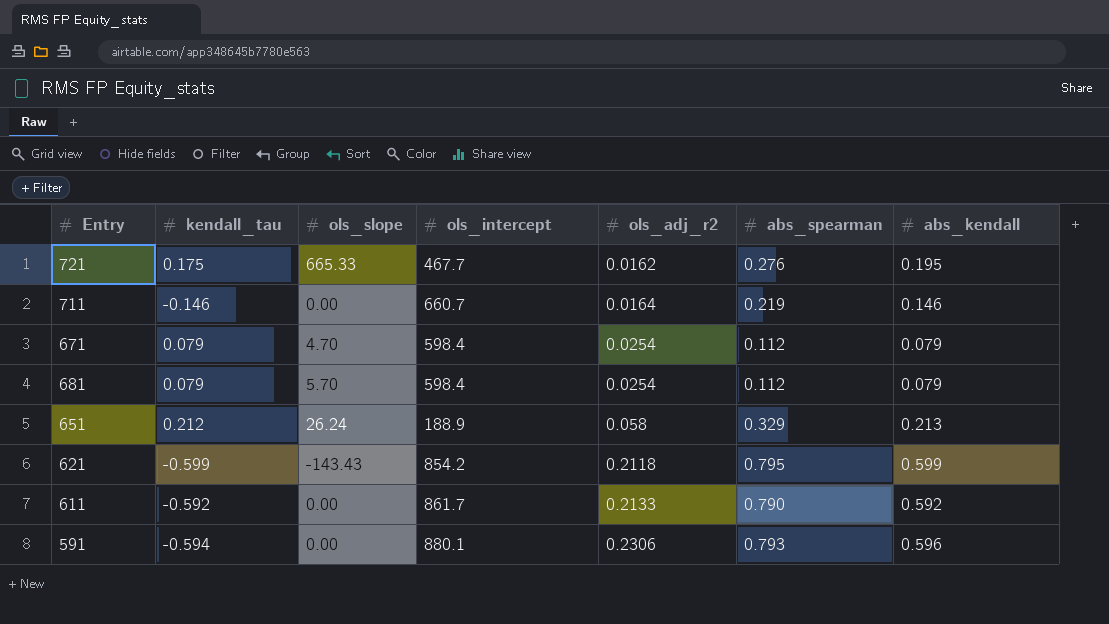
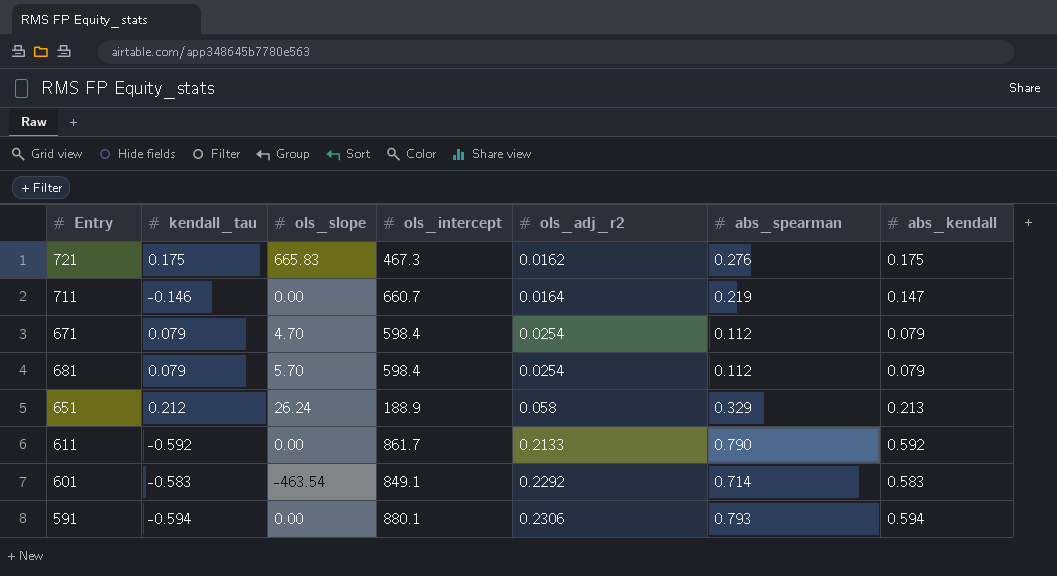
row 621: -0.599 | -143.43 | 854.2 | 0.2118 | 0.795 | 0.599 -> none
721 | ols_slope: 665.33 -> 665.83
721 | ols_intercept: 467.7 -> 467.3
721 | abs_kendall: 0.195 -> 0.175
711 | abs_kendall: 0.146 -> 0.147
row 601: none -> -0.583 | -463.54 | 849.1 | 0.2292 | 0.714 | 0.583
591 | abs_kendall: 0.596 -> 0.594

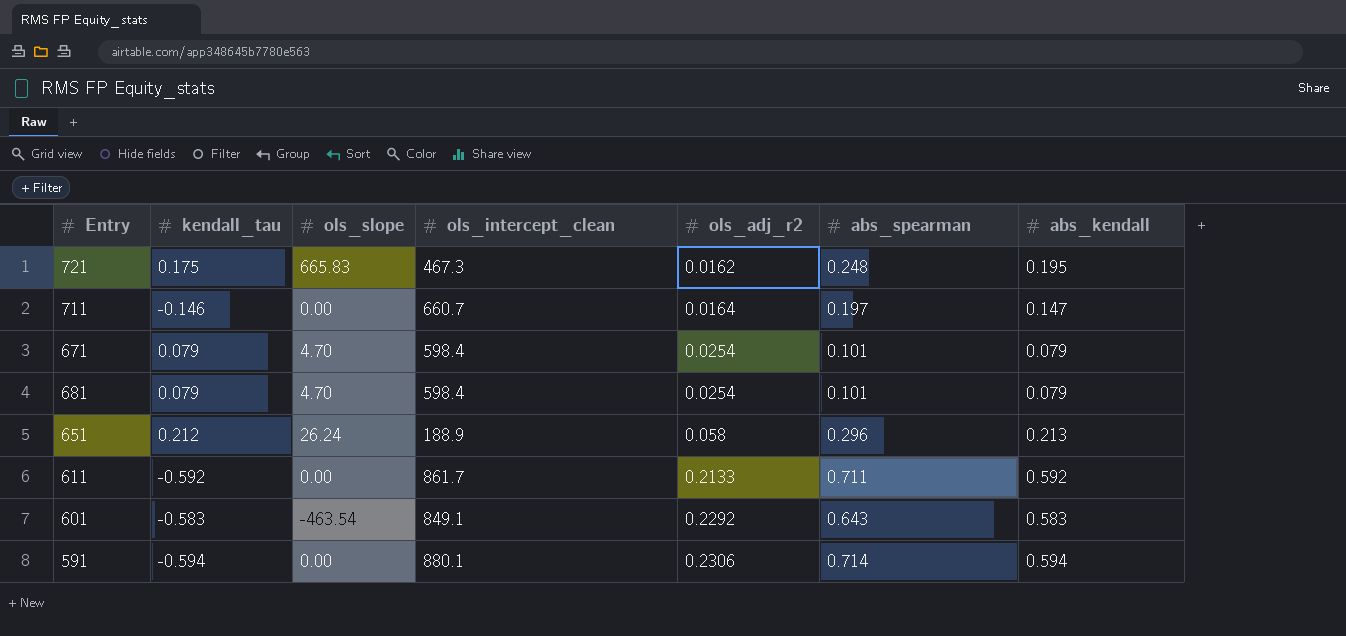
column name: ols_intercept -> ols_intercept_clean
721 | abs_spearman: 0.276 -> 0.248
721 | abs_kendall: 0.175 -> 0.195
711 | abs_spearman: 0.219 -> 0.197
671 | abs_spearman: 0.112 -> 0.101
681 | ols_slope: 5.70 -> 4.70
681 | abs_spearman: 0.112 -> 0.101
651 | abs_spearman: 0.329 -> 0.296
611 | abs_spearman: 0.790 -> 0.711
601 | abs_spearman: 0.714 -> 0.643
591 | abs_spearman: 0.793 -> 0.714

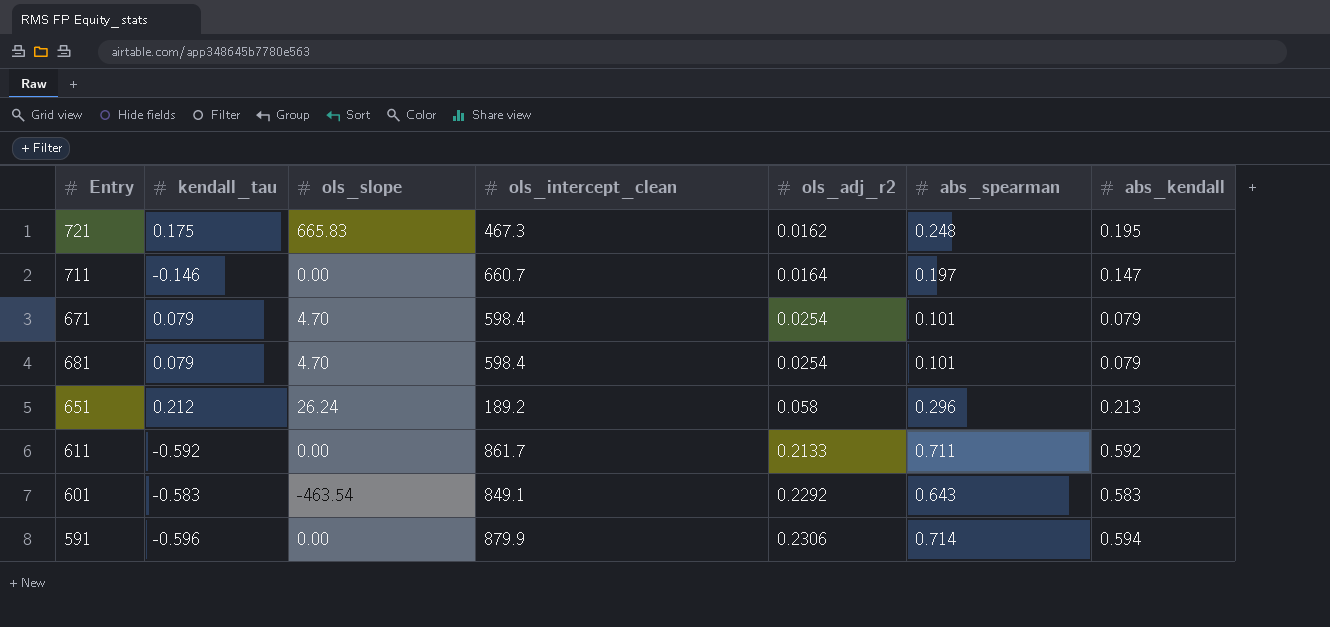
651 | ols_intercept_clean: 188.9 -> 189.2
591 | kendall_tau: -0.594 -> -0.596
591 | ols_intercept_clean: 880.1 -> 879.9

